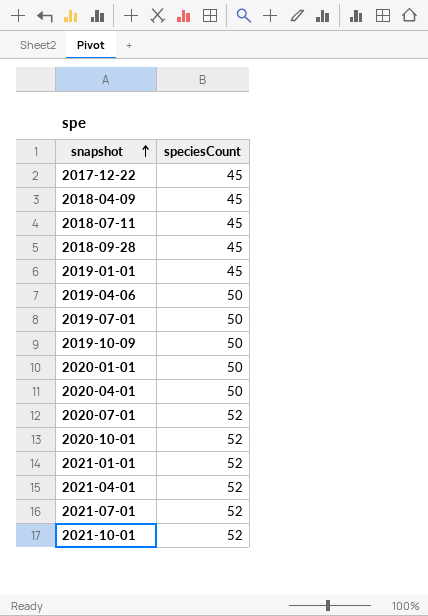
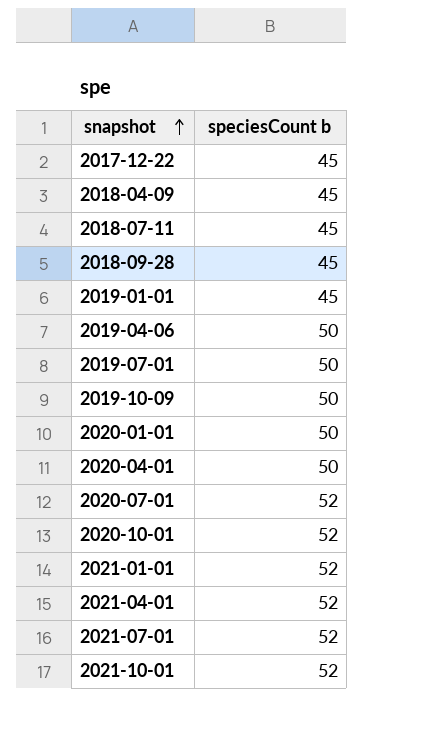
column name: speciesCount -> speciesCount b

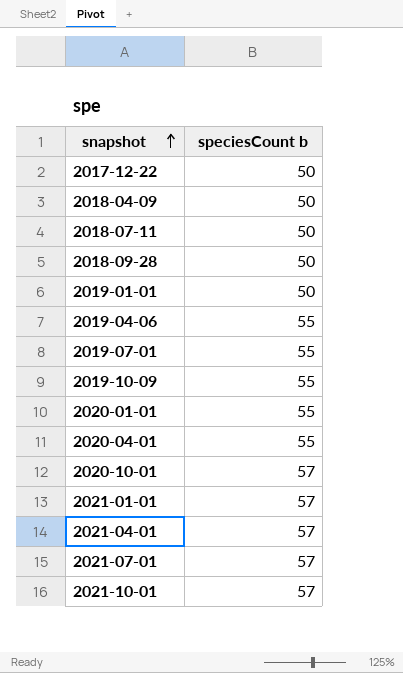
row 2020-07-01: 52 -> none
2017-12-22 | speciesCount b: 45 -> 50
2018-04-09 | speciesCount b: 45 -> 50
2018-07-11 | speciesCount b: 45 -> 50
2018-09-28 | speciesCount b: 45 -> 50
2019-01-01 | speciesCount b: 45 -> 50
2019-04-06 | speciesCount b: 50 -> 55
2019-07-01 | speciesCount b: 50 -> 55
2019-10-09 | speciesCount b: 50 -> 55
2020-01-01 | speciesCount b: 50 -> 55
2020-04-01 | speciesCount b: 50 -> 55
2020-10-01 | speciesCount b: 52 -> 57
2021-01-01 | speciesCount b: 52 -> 57
2021-04-01 | speciesCount b: 52 -> 57
2021-07-01 | speciesCount b: 52 -> 57
2021-10-01 | speciesCount b: 52 -> 57

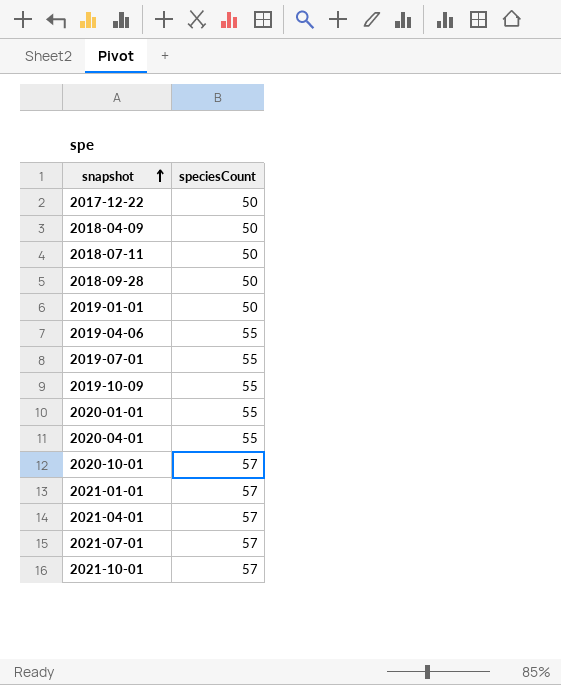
column name: speciesCount b -> speciesCount

